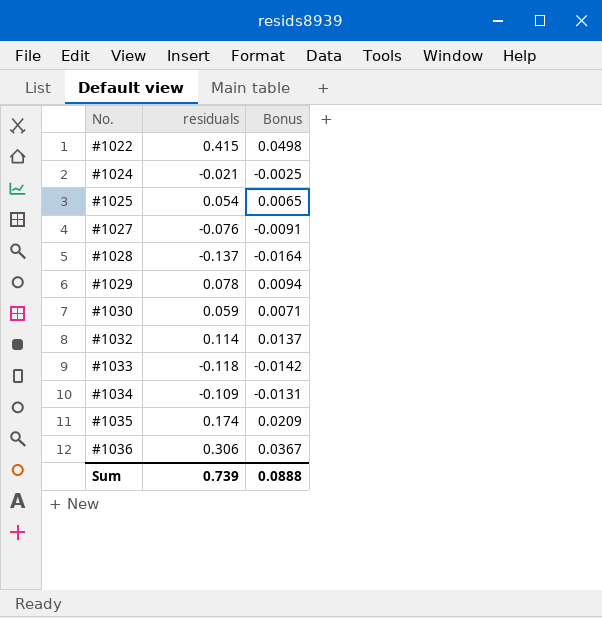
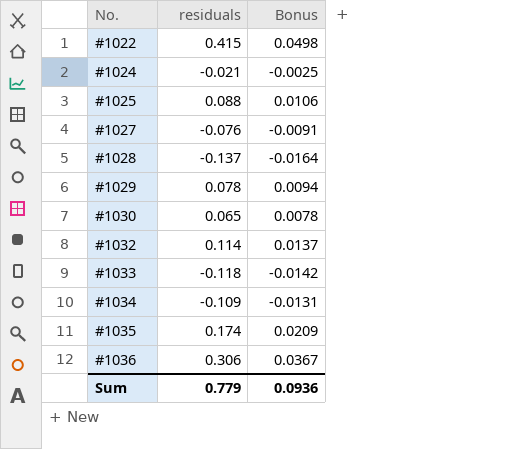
#1025 | residuals: 0.054 -> 0.088
#1025 | Bonus: 0.0065 -> 0.0106
#1030 | residuals: 0.059 -> 0.065
#1030 | Bonus: 0.0071 -> 0.0078
Sum | residuals: 0.739 -> 0.779
Sum | Bonus: 0.0888 -> 0.0936

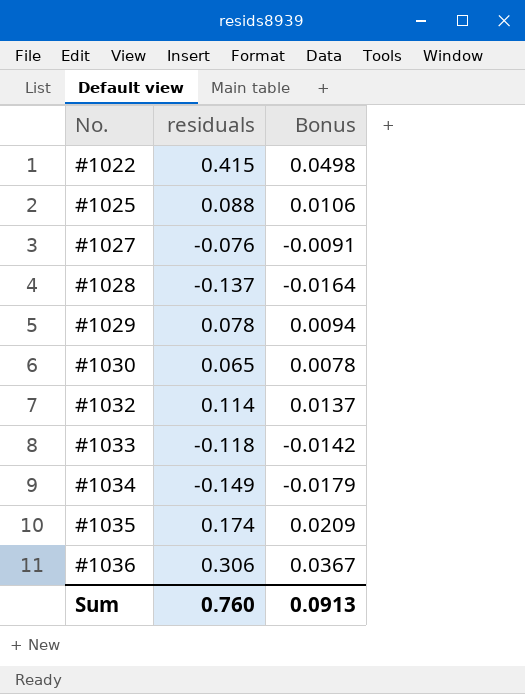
row #1024: -0.021 | -0.0025 -> none
#1034 | residuals: -0.109 -> -0.149
#1034 | Bonus: -0.0131 -> -0.0179
Sum | residuals: 0.779 -> 0.760
Sum | Bonus: 0.0936 -> 0.0913

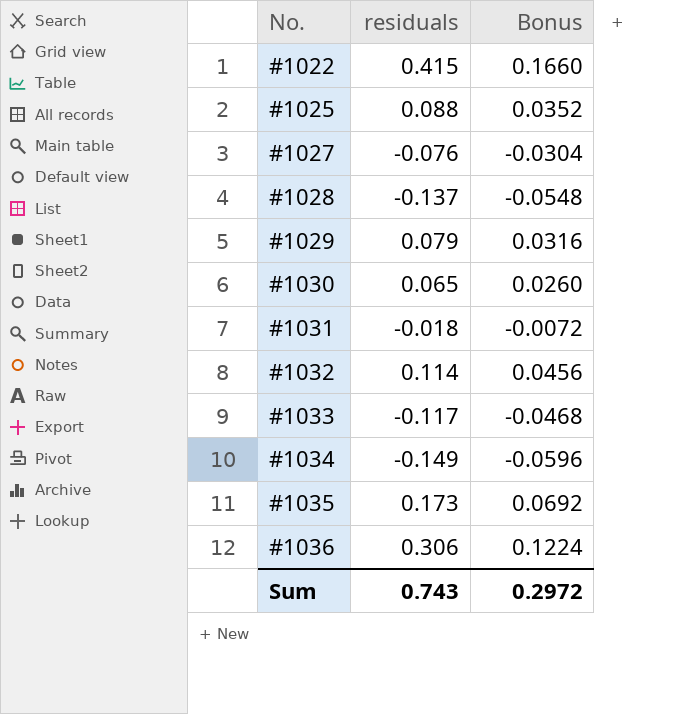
column Bonus | formula: [residuals] * 0.12 -> [residuals] * 0.4
#1029 | residuals: 0.078 -> 0.079
row #1031: none -> -0.018 | -0.0072
#1033 | residuals: -0.118 -> -0.117
#1035 | residuals: 0.174 -> 0.173
Sum | residuals: 0.760 -> 0.743
Sum | Bonus: 0.0913 -> 0.2972

